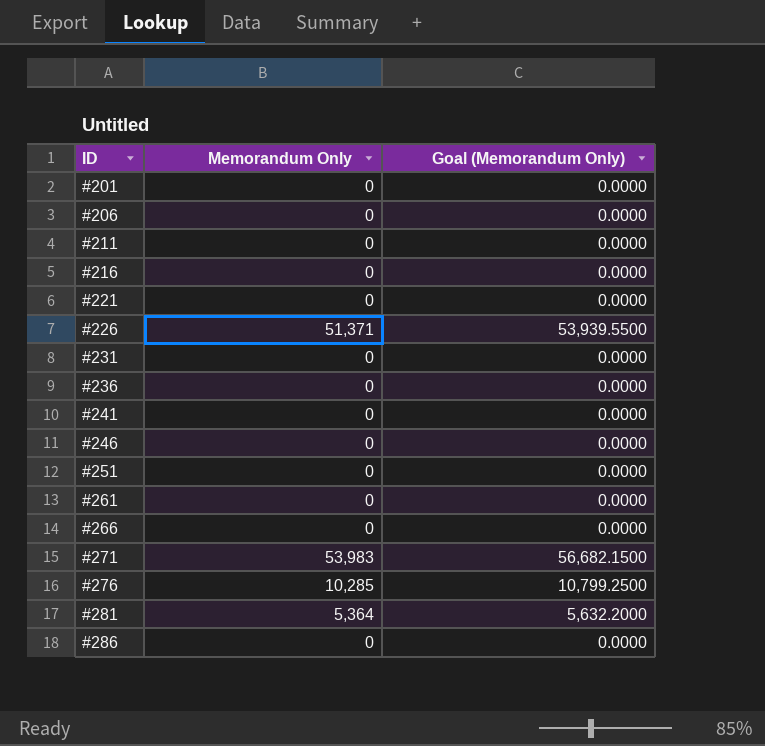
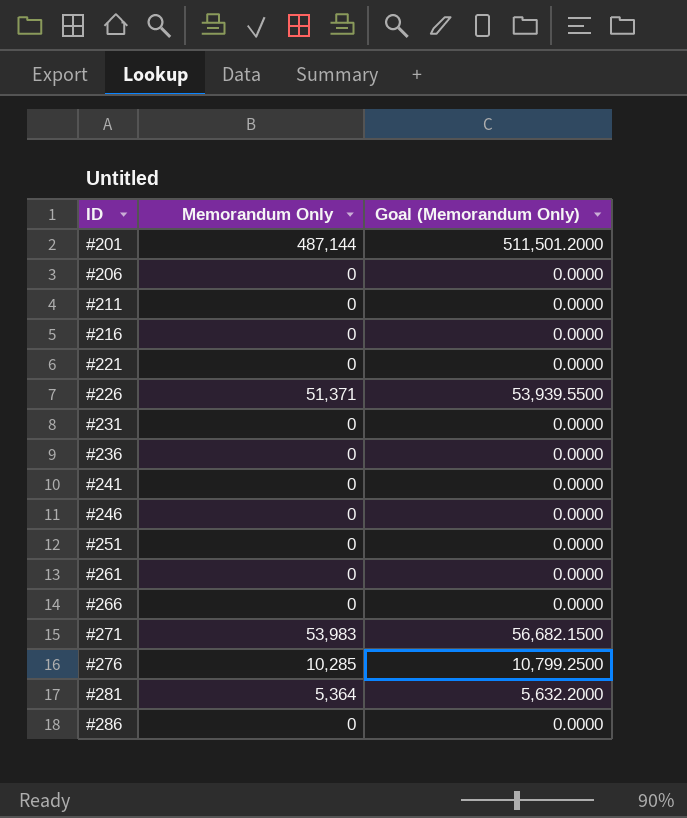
#201 | Memorandum Only: 0 -> 487,144
#201 | Goal (Memorandum Only): 0.0000 -> 511,501.2000

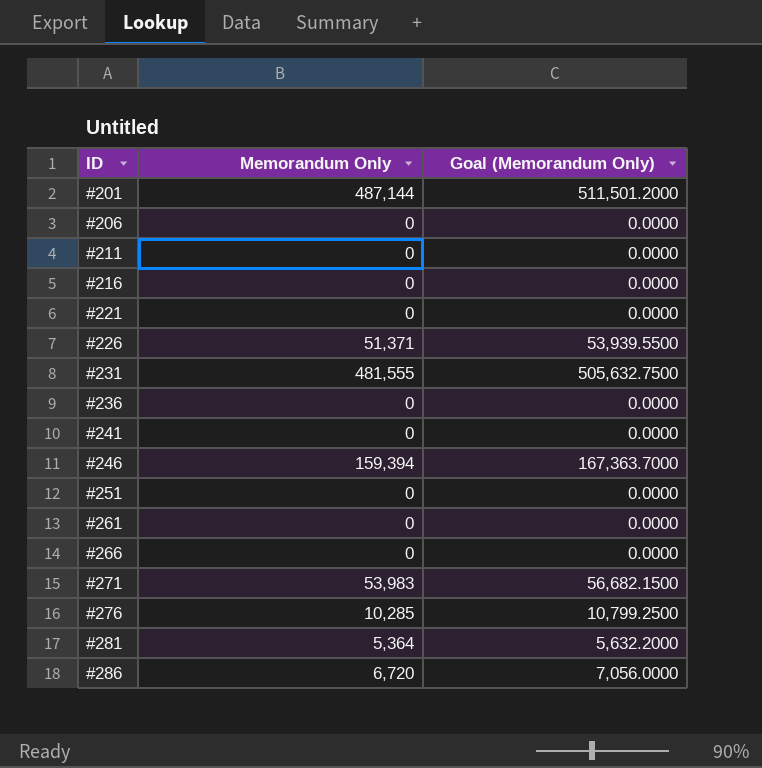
#231 | Memorandum Only: 0 -> 481,555
#231 | Goal (Memorandum Only): 0.0000 -> 505,632.7500
#246 | Memorandum Only: 0 -> 159,394
#246 | Goal (Memorandum Only): 0.0000 -> 167,363.7000
#286 | Memorandum Only: 0 -> 6,720
#286 | Goal (Memorandum Only): 0.0000 -> 7,056.0000

